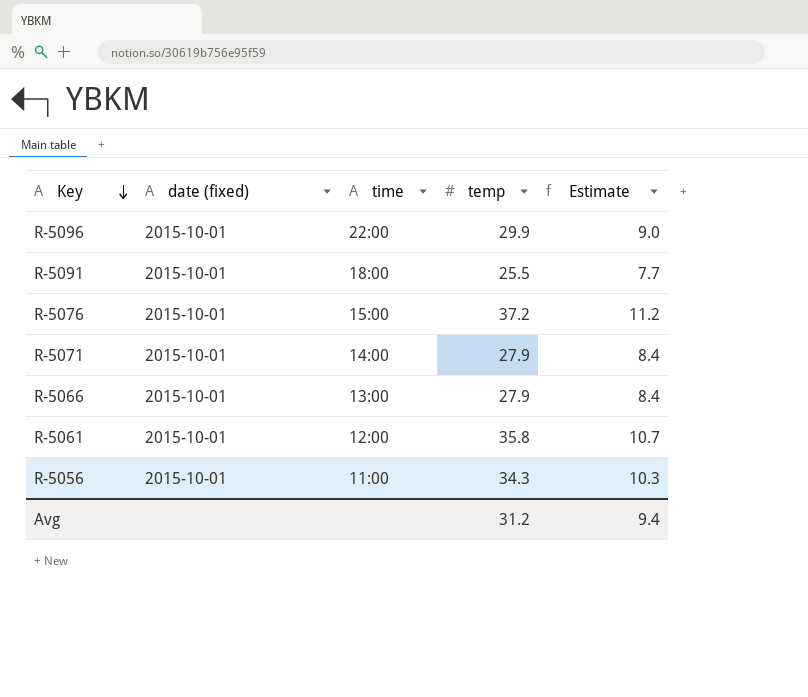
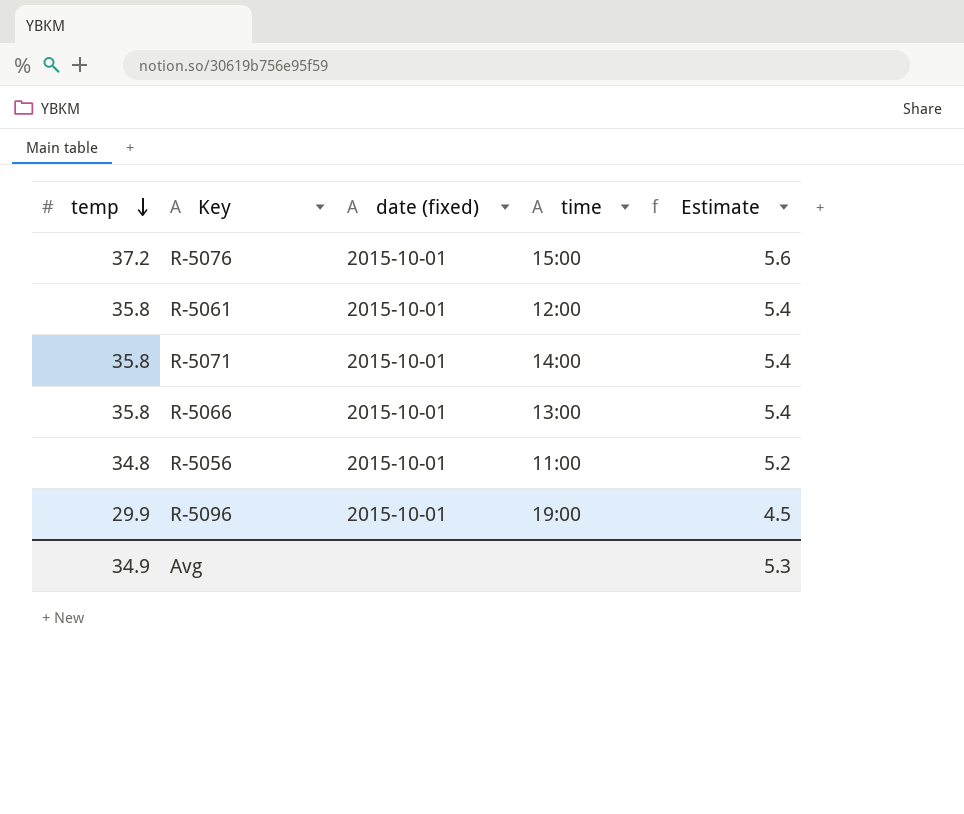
row order: Key descending -> temp descending
column temp | position: 4 -> 1
column Estimate | formula: [temp] * 0.3 -> [temp] * 0.15
row R-5091: 2015-10-01 | 18:00 | 25.5 | 7.7 -> none
R-5071 | temp: 27.9 -> 35.8
R-5066 | temp: 27.9 -> 35.8
R-5056 | temp: 34.3 -> 34.8
R-5096 | time: 22:00 -> 19:00
Avg | temp: 31.2 -> 34.9
Avg | Estimate: 9.4 -> 5.3

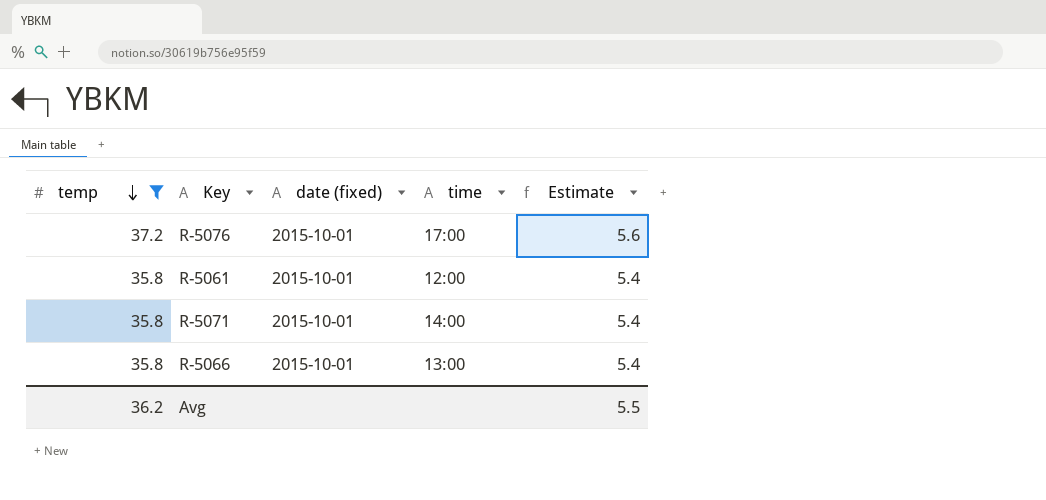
filter: none -> temp >= 35.8
R-5076 | time: 15:00 -> 17:00
Avg | temp: 34.9 -> 36.2
Avg | Estimate: 5.3 -> 5.5

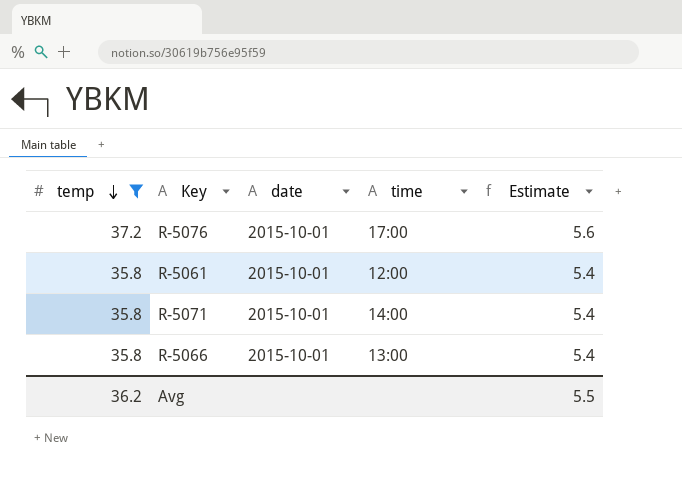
column name: date (fixed) -> date

